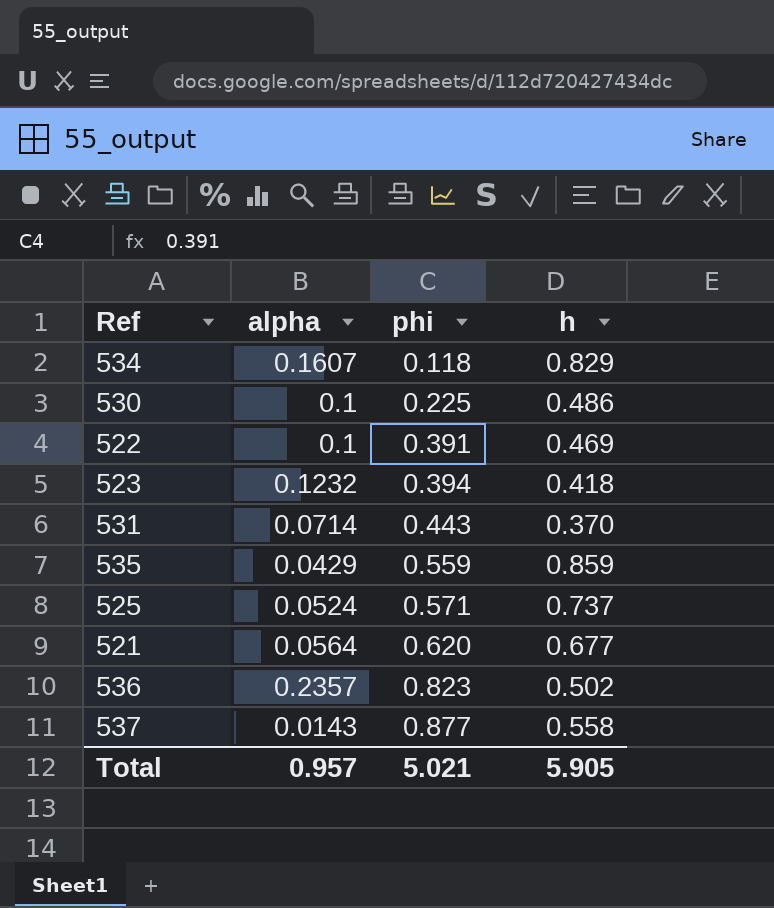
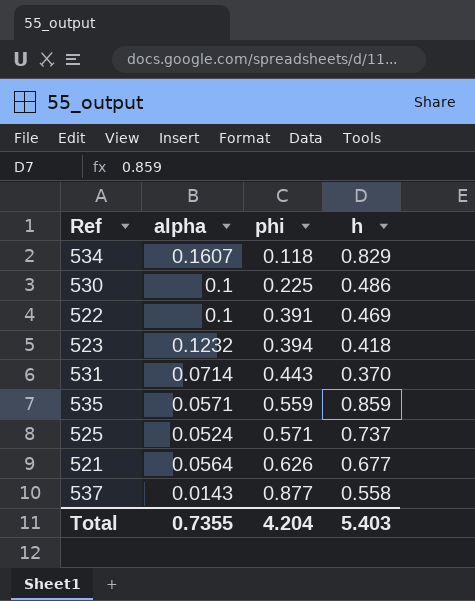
row 536: 0.2357 | 0.823 | 0.502 -> none
535 | alpha: 0.0429 -> 0.0571
521 | phi: 0.620 -> 0.626
Total | alpha: 0.957 -> 0.7355
Total | phi: 5.021 -> 4.204
Total | h: 5.905 -> 5.403

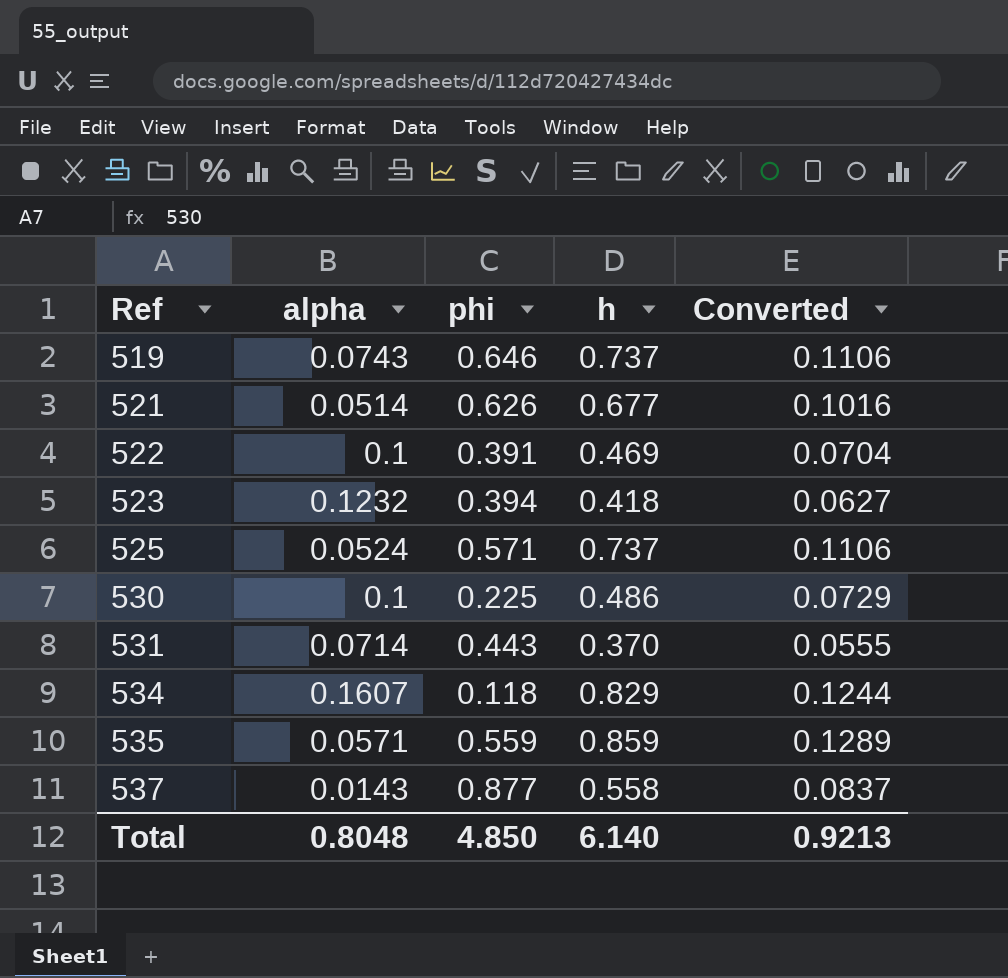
row order: phi ascending -> Ref ascending
column Converted | formula: none -> [h] * 0.15
row 519: none -> 0.0743 | 0.646 | 0.737 | 0.1106
521 | alpha: 0.0564 -> 0.0514
Total | alpha: 0.7355 -> 0.8048
Total | phi: 4.204 -> 4.850
Total | h: 5.403 -> 6.140

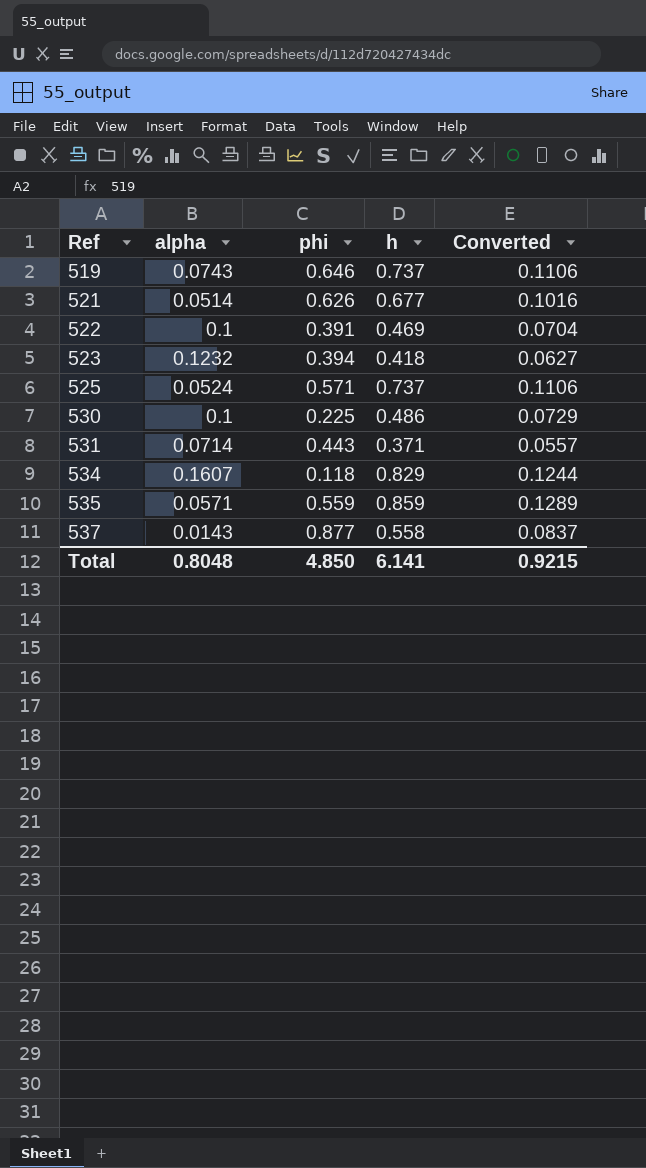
531 | h: 0.370 -> 0.371
531 | Converted: 0.0555 -> 0.0557
Total | h: 6.140 -> 6.141
Total | Converted: 0.9213 -> 0.9215

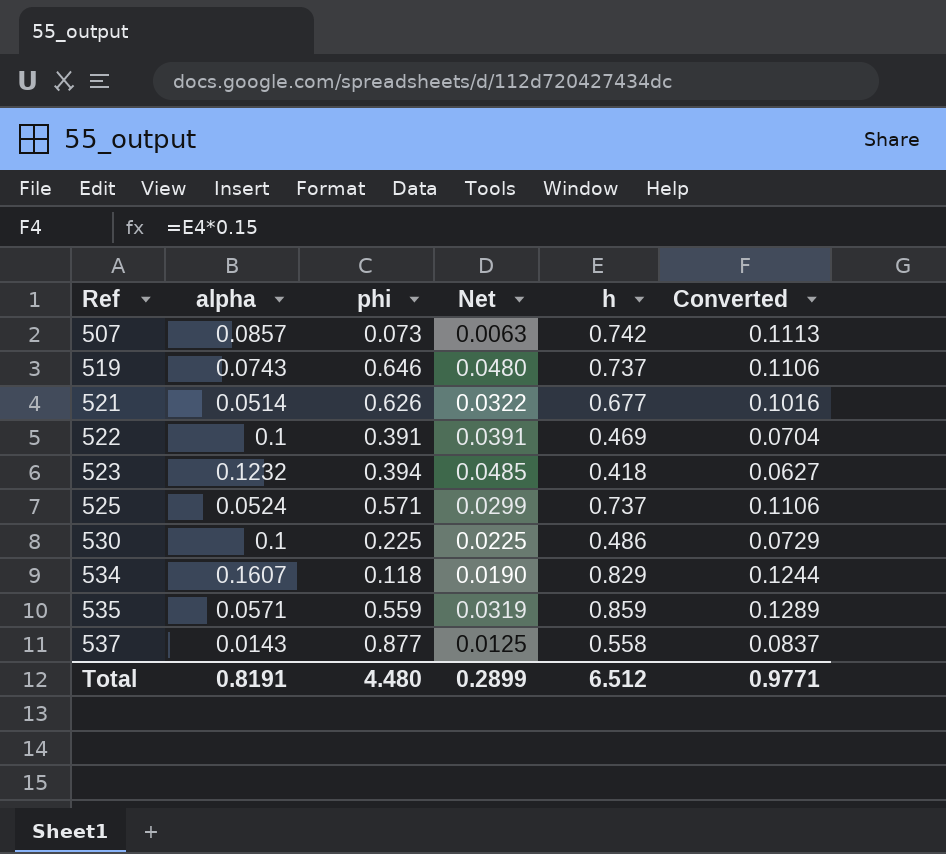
column Net | formula: none -> [alpha] * [phi]
row 531: 0.0714 | 0.443 | 0.371 | 0.0557 -> none
row 507: none -> 0.0857 | 0.073 | 0.0063 | 0.742 | 0.1113
Total | alpha: 0.8048 -> 0.8191
Total | phi: 4.850 -> 4.480
Total | h: 6.141 -> 6.512
Total | Converted: 0.9215 -> 0.9771

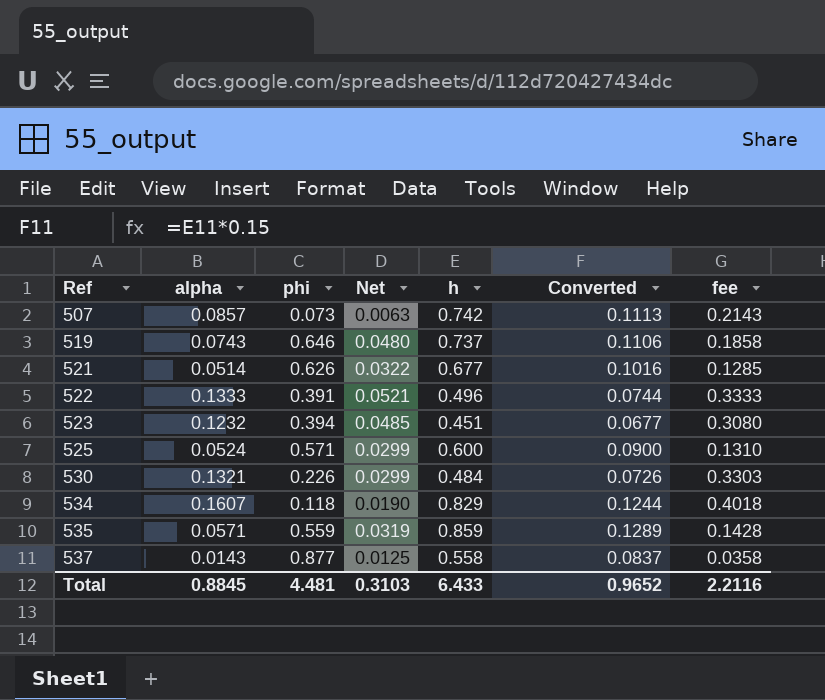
column fee | formula: none -> [alpha] * 2.5
522 | alpha: 0.1 -> 0.1333
522 | Net: 0.0391 -> 0.0521
522 | h: 0.469 -> 0.496
522 | Converted: 0.0704 -> 0.0744
523 | h: 0.418 -> 0.451
523 | Converted: 0.0627 -> 0.0677
525 | h: 0.737 -> 0.600
525 | Converted: 0.1106 -> 0.0900
530 | alpha: 0.1 -> 0.1321
530 | phi: 0.225 -> 0.226
530 | Net: 0.0225 -> 0.0299
530 | h: 0.486 -> 0.484
530 | Converted: 0.0729 -> 0.0726
Total | alpha: 0.8191 -> 0.8845
Total | phi: 4.480 -> 4.481
Total | Net: 0.2899 -> 0.3103
Total | h: 6.512 -> 6.433
Total | Converted: 0.9771 -> 0.9652

